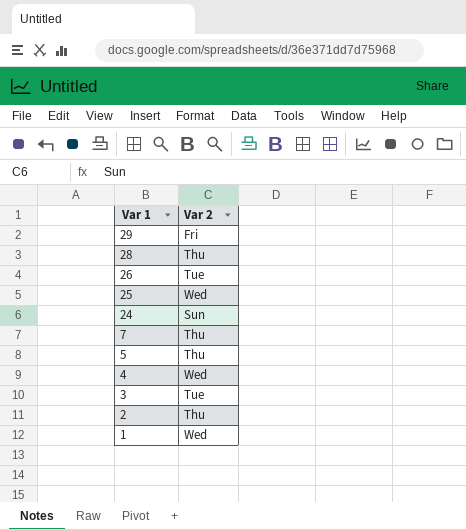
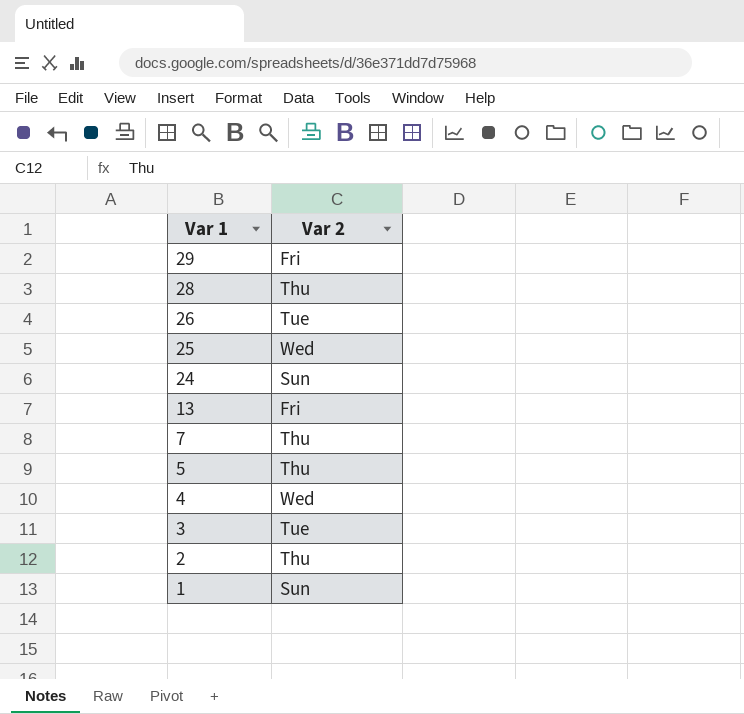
row 13: none -> Fri
1 | Var 2: Wed -> Sun

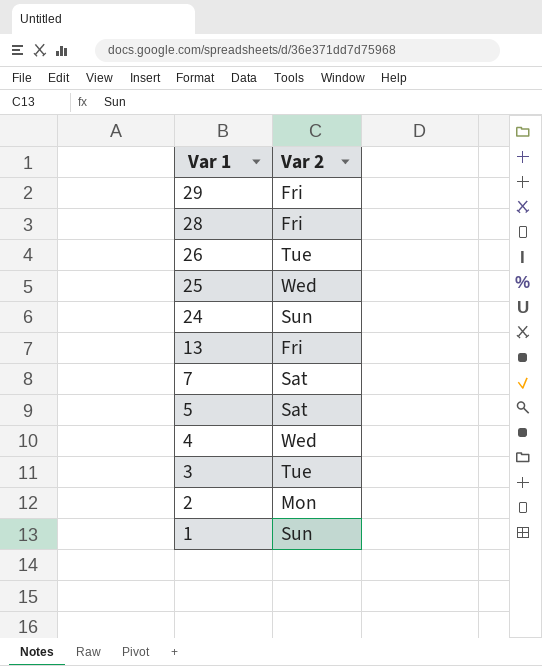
28 | Var 2: Thu -> Fri
7 | Var 2: Thu -> Sat
5 | Var 2: Thu -> Sat
2 | Var 2: Thu -> Mon

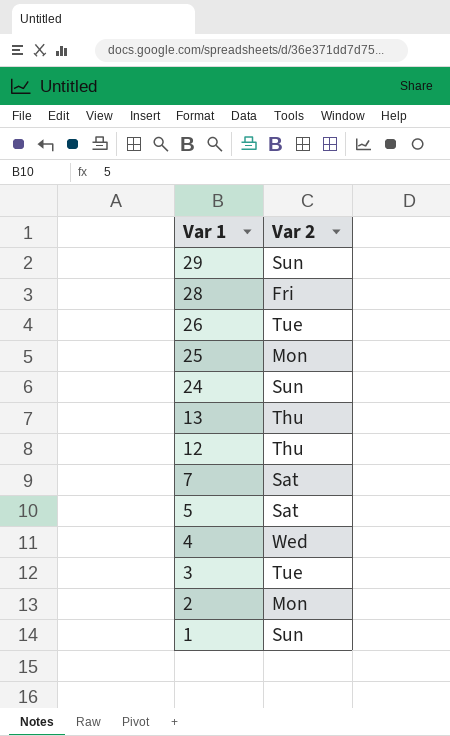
29 | Var 2: Fri -> Sun
25 | Var 2: Wed -> Mon
13 | Var 2: Fri -> Thu
row 12: none -> Thu

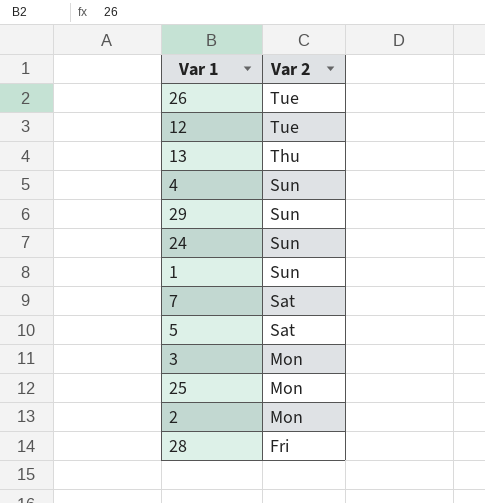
row order: Var 1 descending -> Var 2 descending
12 | Var 2: Thu -> Tue
4 | Var 2: Wed -> Sun
3 | Var 2: Tue -> Mon

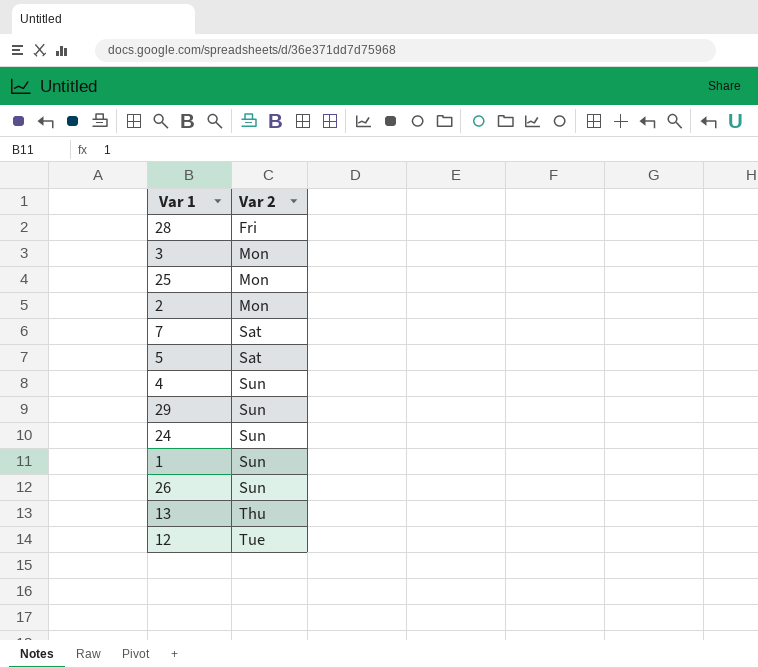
row order: Var 2 descending -> Var 2 ascending
26 | Var 2: Tue -> Sun

